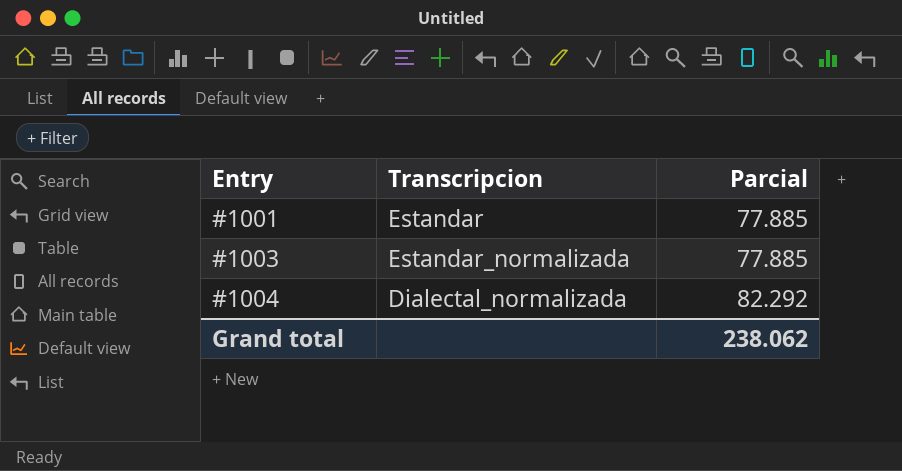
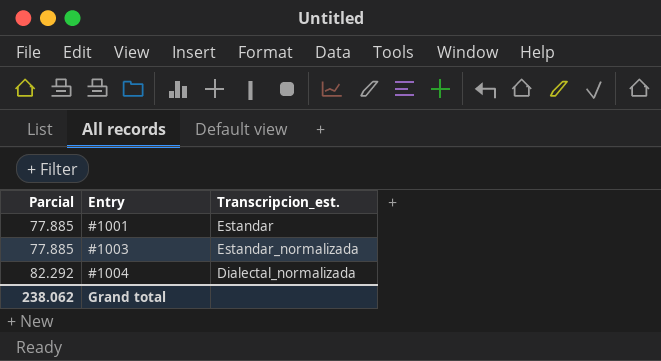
column Parcial | position: 3 -> 1
column name: Transcripcion -> Transcripcion_est.

